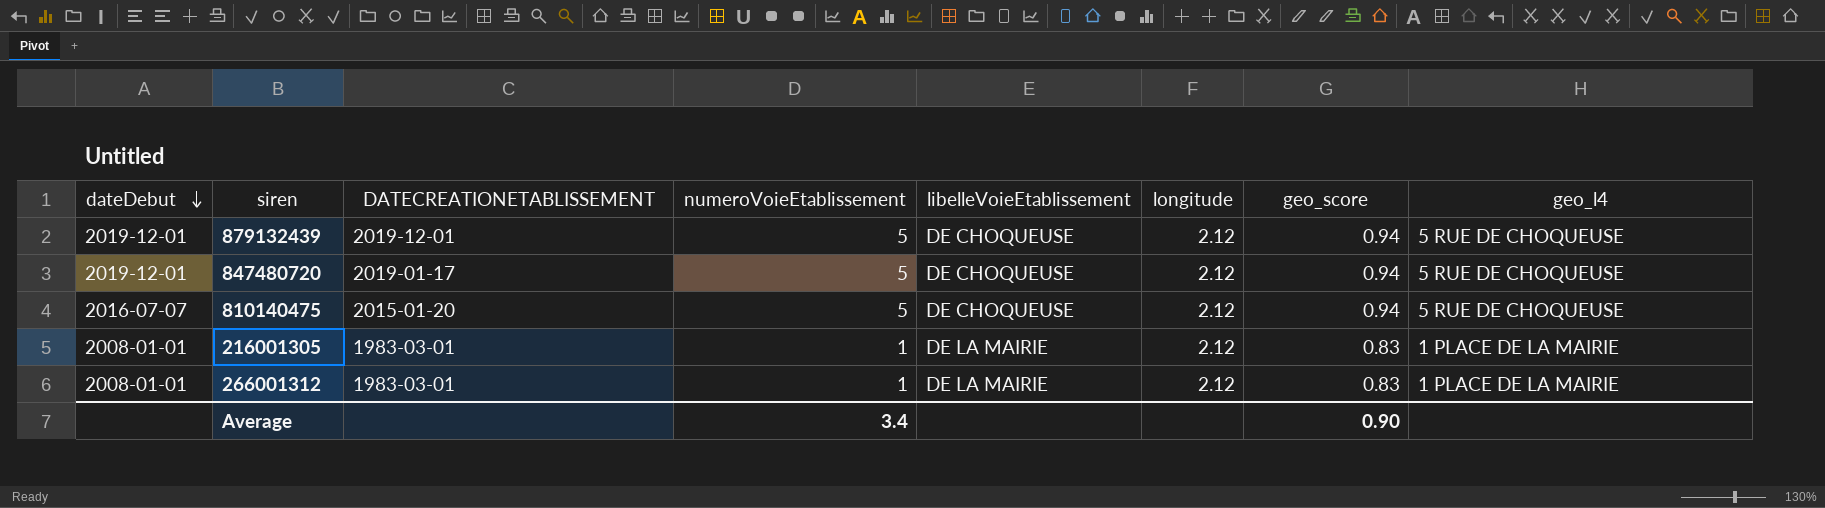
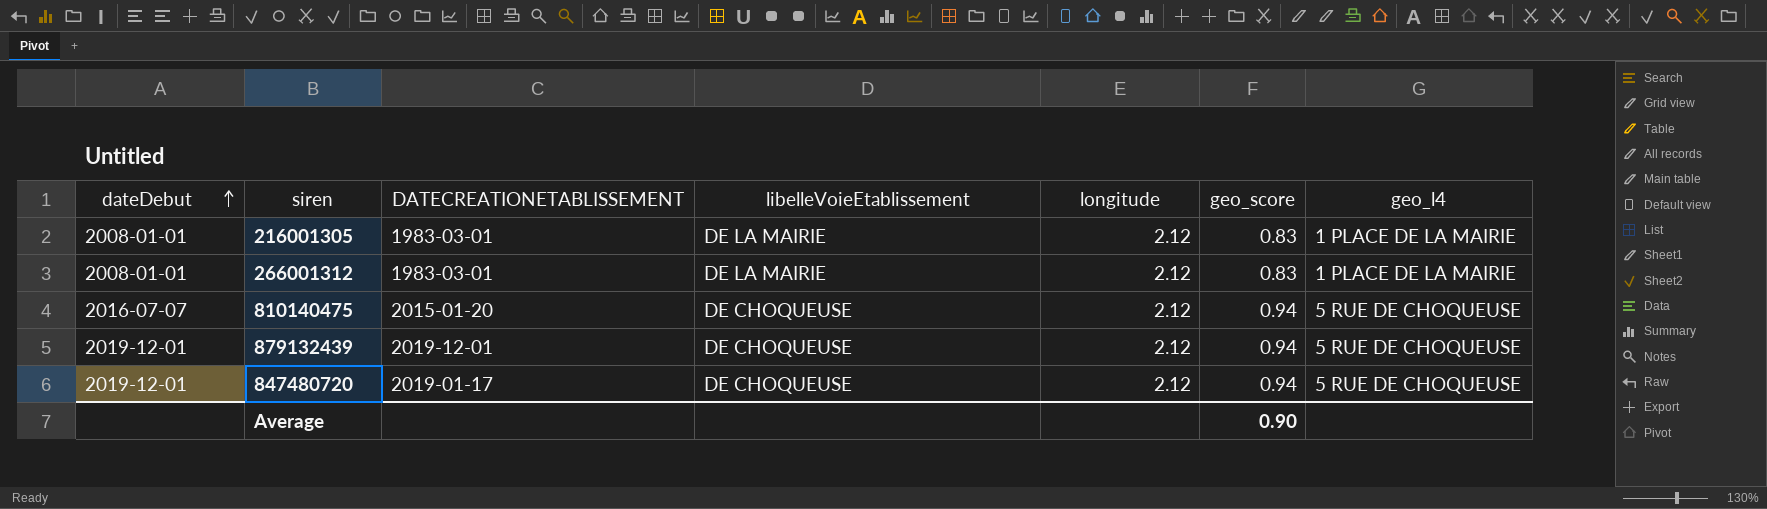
row order: dateDebut descending -> dateDebut ascending
column numeroVoieEtablissement | position: 4 -> none

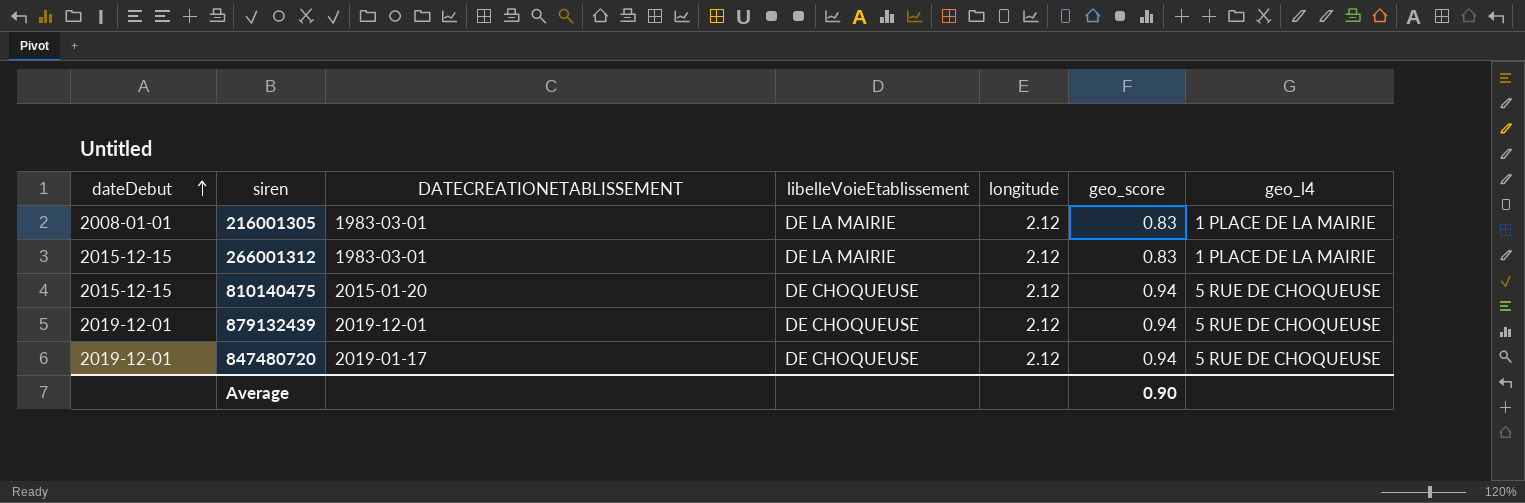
266001312 | dateDebut: 2008-01-01 -> 2015-12-15
810140475 | dateDebut: 2016-07-07 -> 2015-12-15

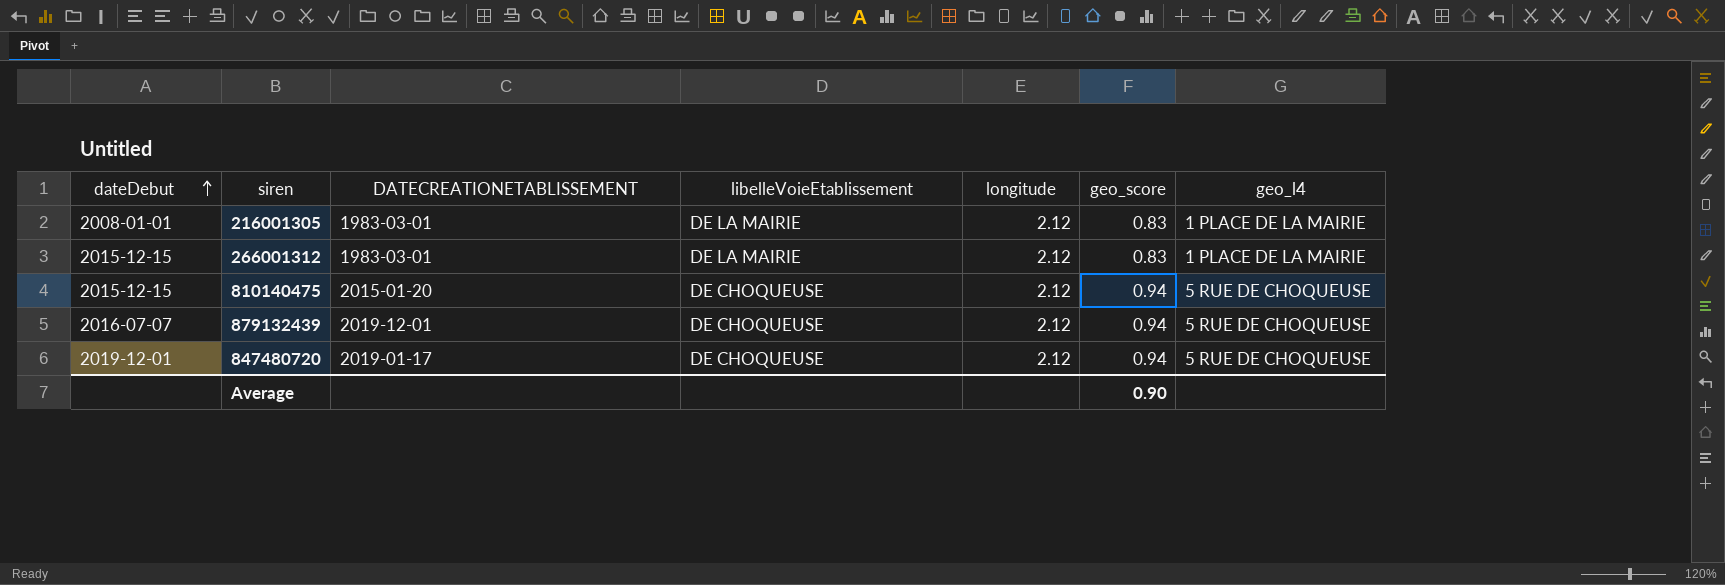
879132439 | dateDebut: 2019-12-01 -> 2016-07-07

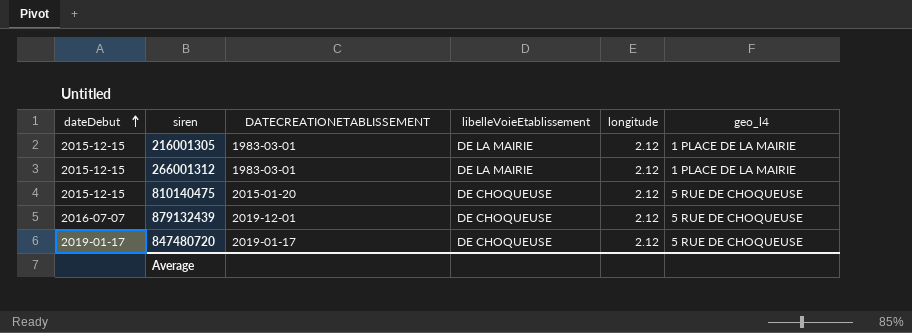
column geo_score | position: 6 -> none
216001305 | dateDebut: 2008-01-01 -> 2015-12-15
847480720 | dateDebut: 2019-12-01 -> 2019-01-17

